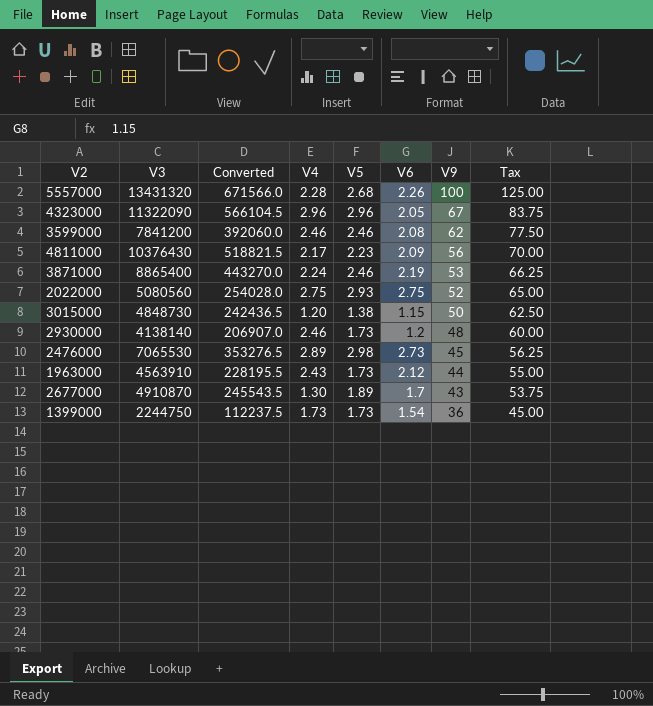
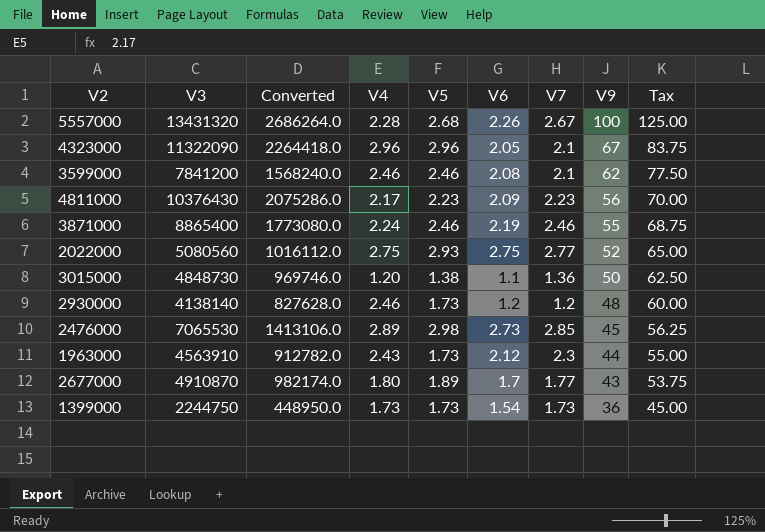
column Converted | formula: [V3] * 0.05 -> [V3] * 0.2
column V7 | position: none -> 7
3871000 | V9: 53 -> 55
3871000 | Tax: 66.25 -> 68.75
3015000 | V6: 1.15 -> 1.1
2677000 | V4: 1.30 -> 1.80

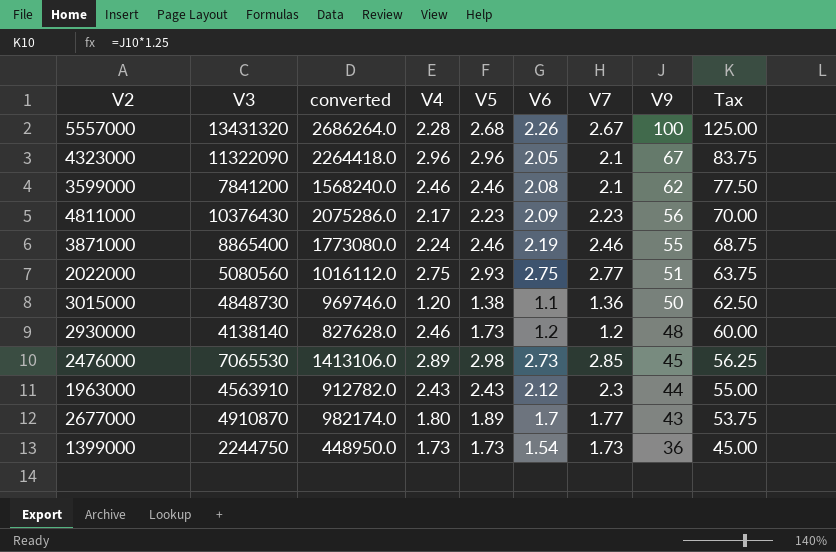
column name: Converted -> converted
2022000 | V9: 52 -> 51
2022000 | Tax: 65.00 -> 63.75
1963000 | V5: 1.73 -> 2.43

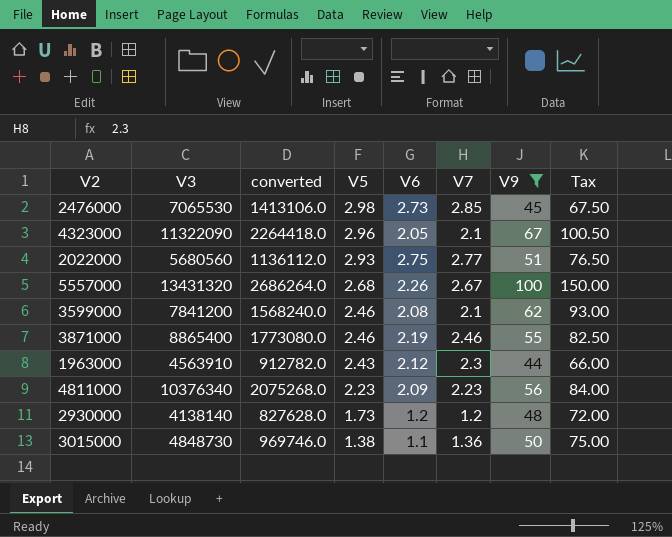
filter: none -> V9 >= 44
row order: V9 descending -> V5 descending
column V4 | position: 4 -> none
column Tax | formula: [V9] * 1.25 -> [V9] * 1.5
2022000 | V3: 5080560 -> 5680560
2022000 | converted: 1016112.0 -> 1136112.0
4811000 | V3: 10376430 -> 10376340
4811000 | converted: 2075286.0 -> 2075268.0

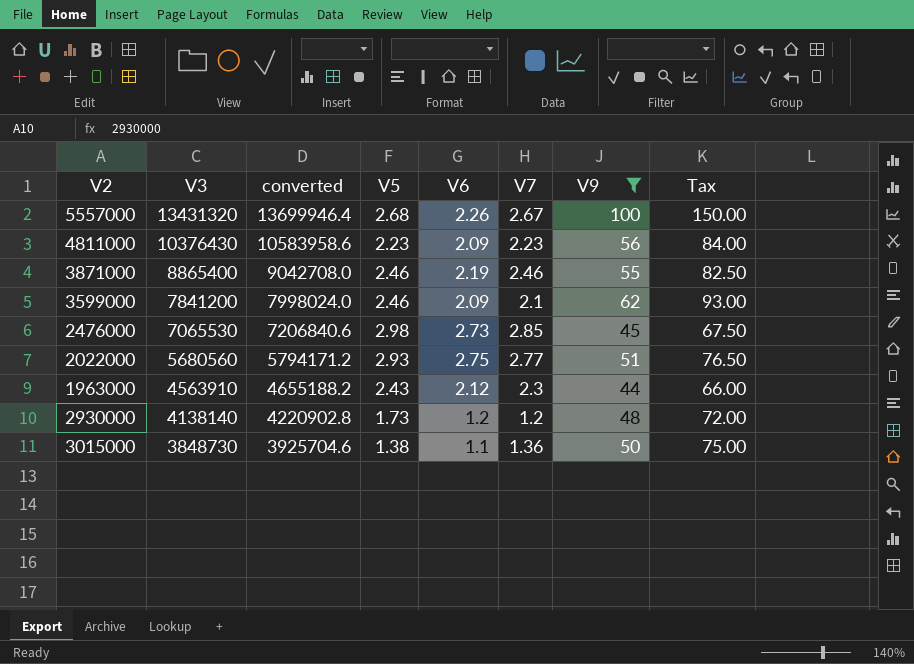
row order: V5 descending -> V3 descending
column converted | formula: [V3] * 0.2 -> [V3] * 1.02
row 4323000: 11322090 | 2264418.0 | 2.96 | 2.05 | 2.1 | 67 | 100.50 -> none
4811000 | V3: 10376340 -> 10376430
3599000 | V6: 2.08 -> 2.09
3015000 | V3: 4848730 -> 3848730

